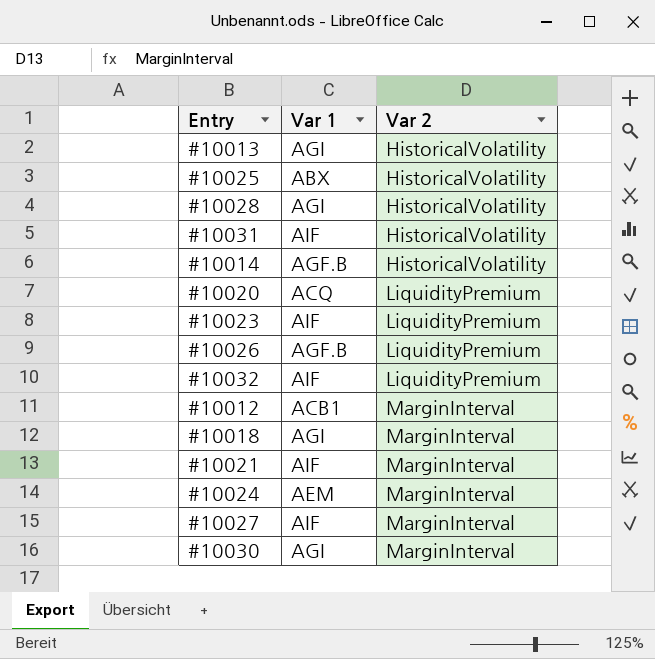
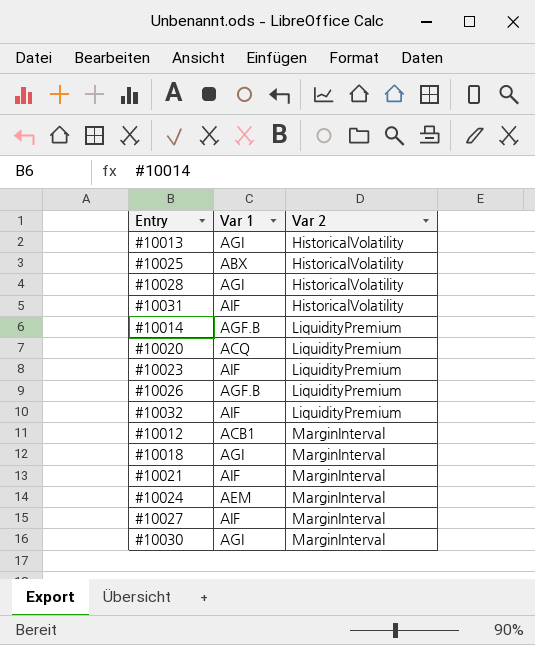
#10014 | Var 2: HistoricalVolatility -> LiquidityPremium

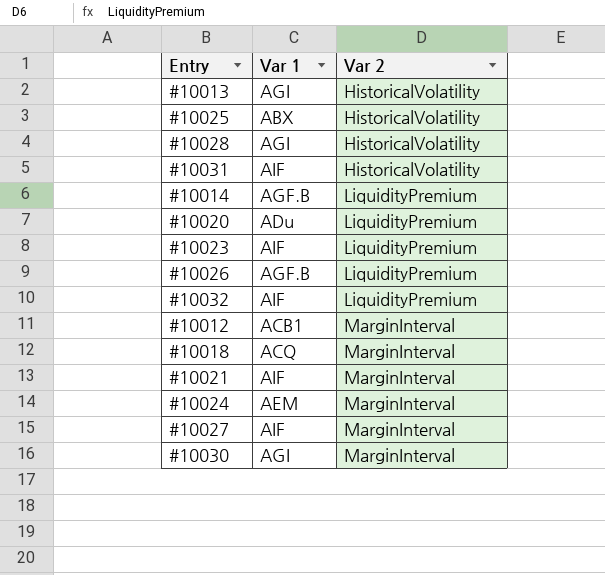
#10020 | Var 1: ACQ -> ADu
#10018 | Var 1: AGI -> ACQ

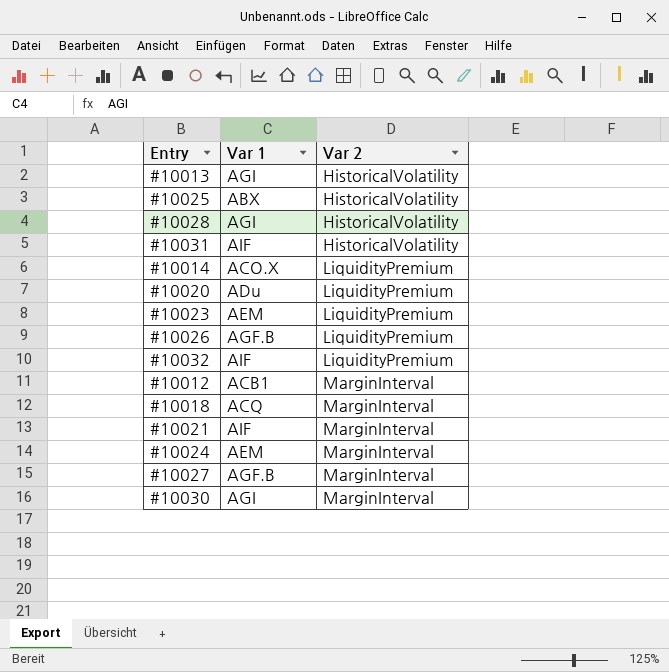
#10014 | Var 1: AGF.B -> ACO.X
#10023 | Var 1: AIF -> AEM
#10027 | Var 1: AIF -> AGF.B

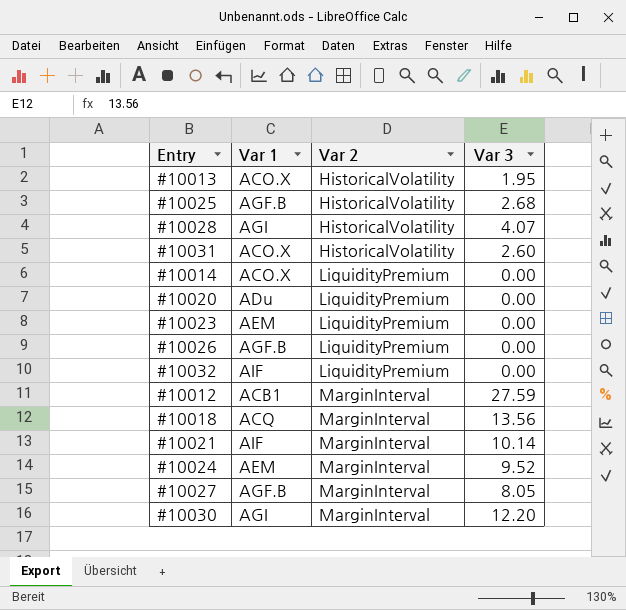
column Var 3 | position: none -> 4
#10013 | Var 1: AGI -> ACO.X
#10025 | Var 1: ABX -> AGF.B
#10031 | Var 1: AIF -> ACO.X

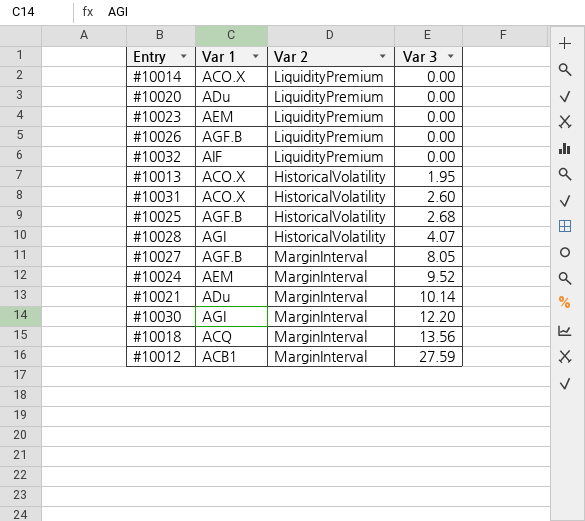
row order: Var 2 ascending -> Var 3 ascending
#10021 | Var 1: AIF -> ADu

